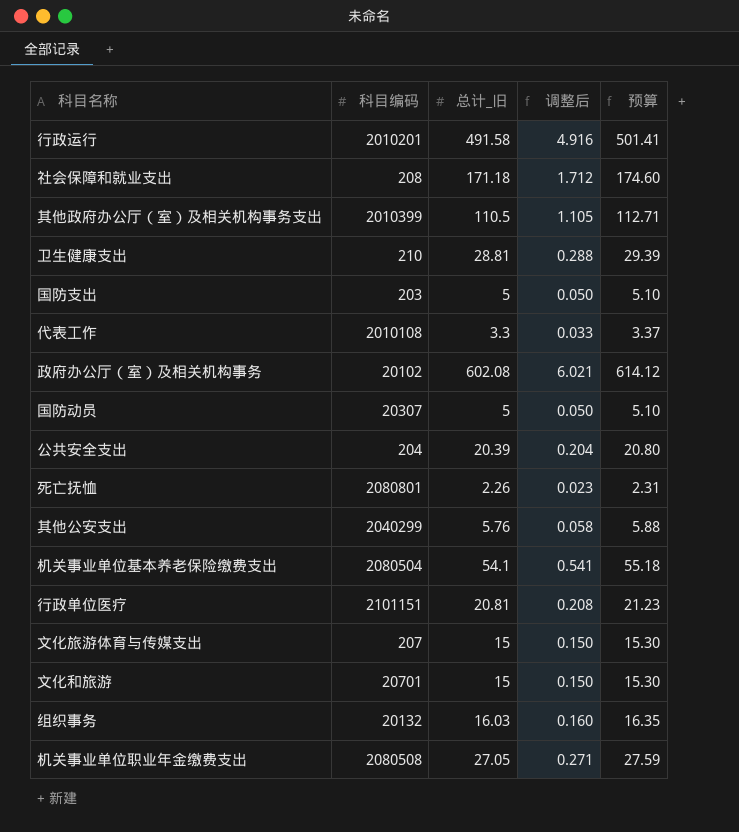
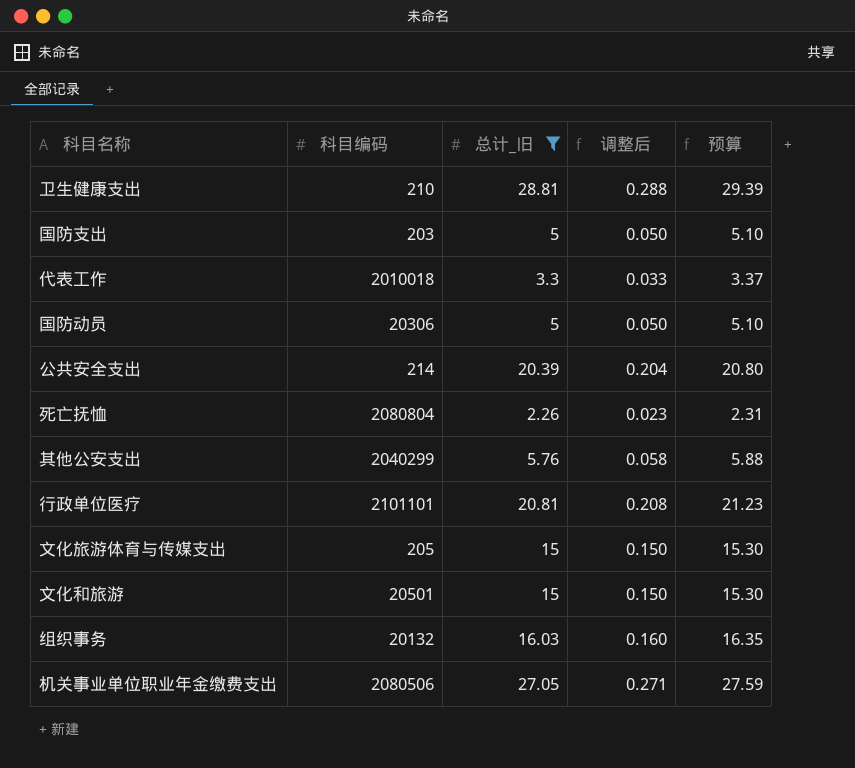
filter: none -> 总计_旧 <= 28.81
代表工作 | 科目编码: 2010108 -> 2010018
国防动员 | 科目编码: 20307 -> 20306
公共安全支出 | 科目编码: 204 -> 214
死亡抚恤 | 科目编码: 2080801 -> 2080804
行政单位医疗 | 科目编码: 2101151 -> 2101101
文化旅游体育与传媒支出 | 科目编码: 207 -> 205
文化和旅游 | 科目编码: 20701 -> 20501
机关事业单位职业年金缴费支出 | 科目编码: 2080508 -> 2080506

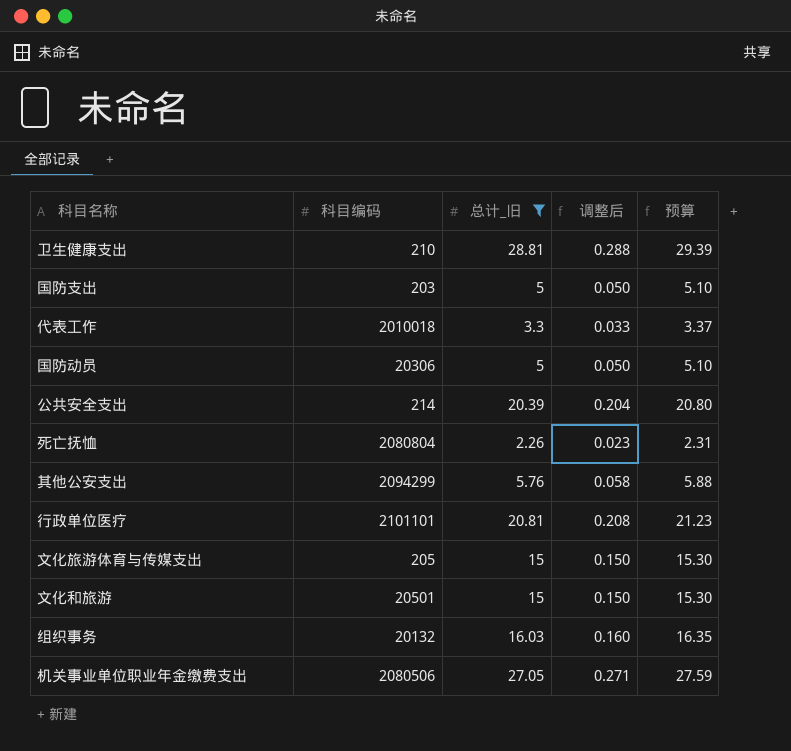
其他公安支出 | 科目编码: 2040299 -> 2094299

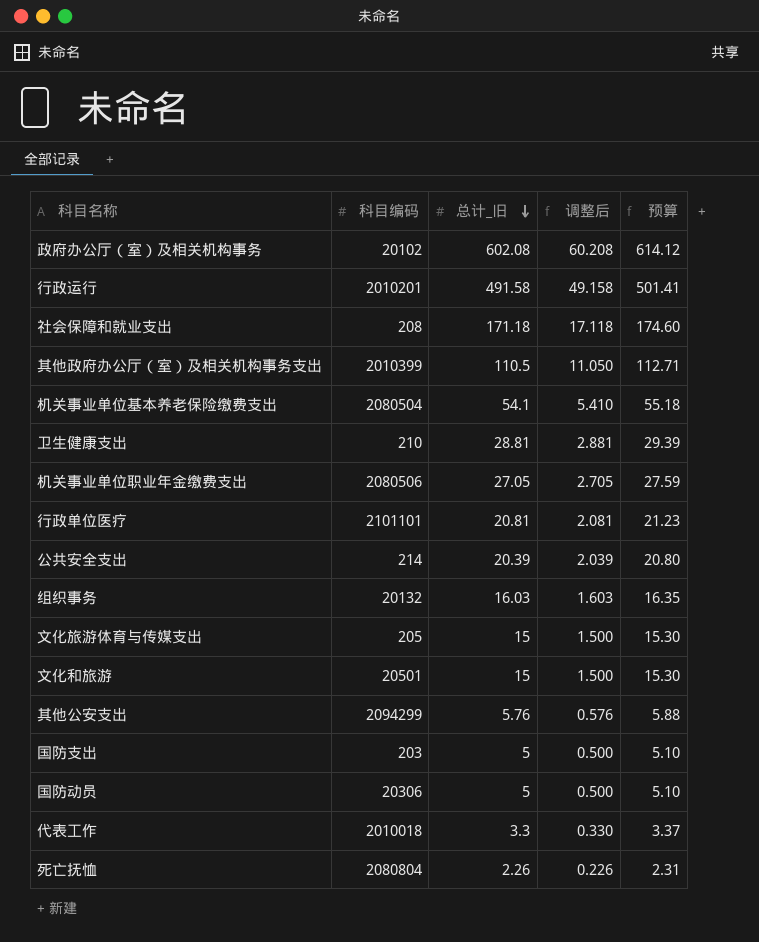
filter: 总计_旧 <= 28.81 -> none
row order: none -> 总计_旧 descending
column 调整后 | formula: [总计_旧] * 0.01 -> [总计_旧] * 0.1

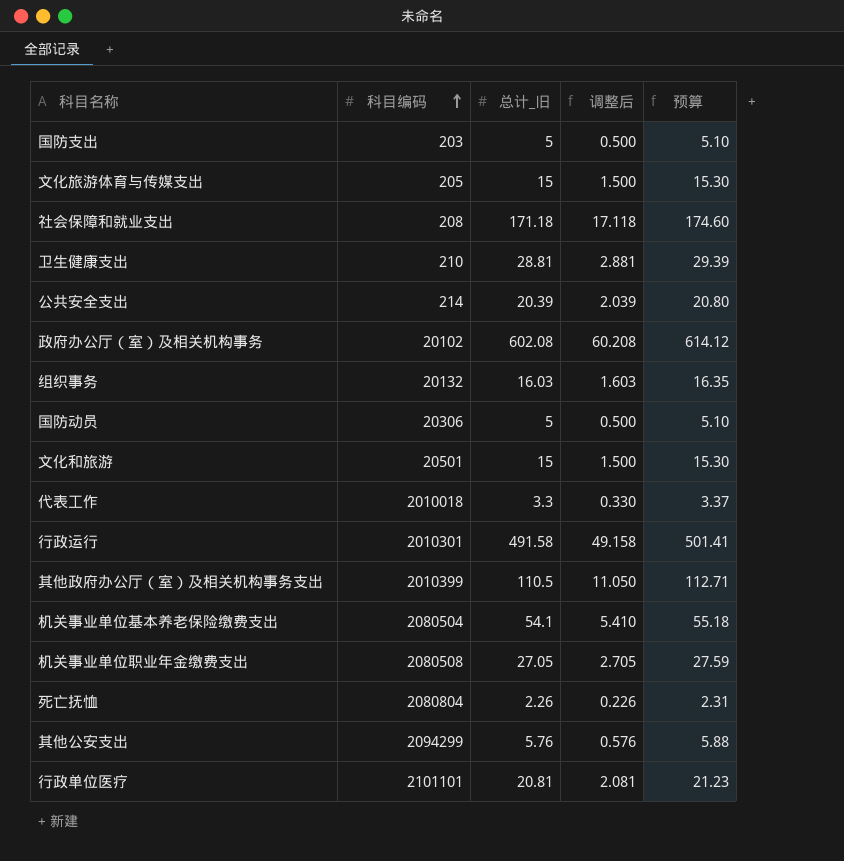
row order: 总计_旧 descending -> 科目编码 ascending
行政运行 | 科目编码: 2010201 -> 2010301
机关事业单位职业年金缴费支出 | 科目编码: 2080506 -> 2080508

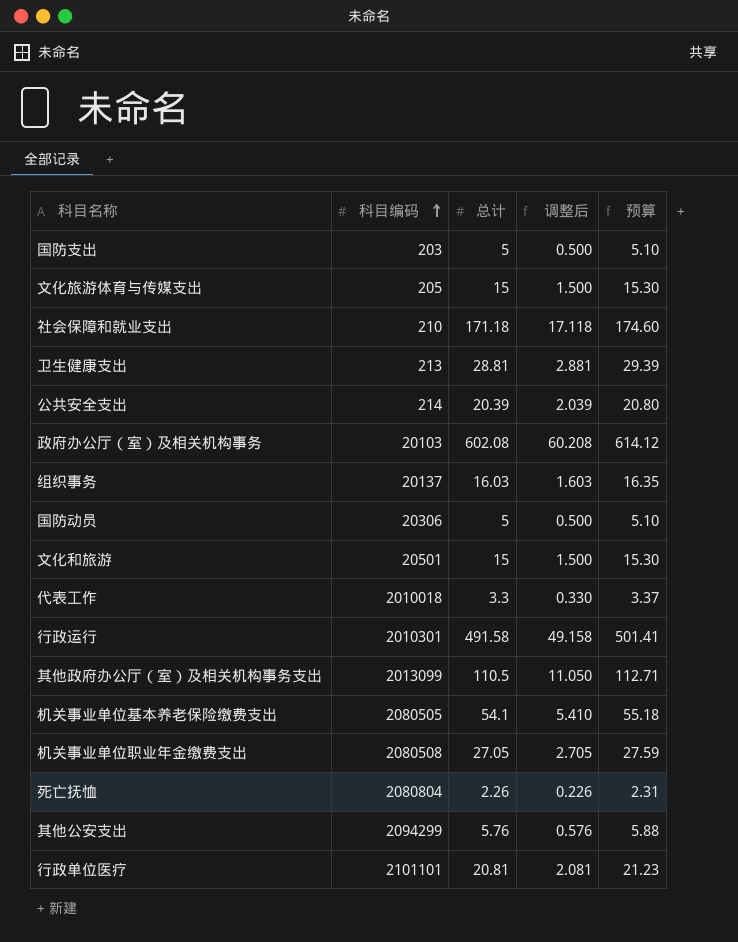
column name: 总计_旧 -> 总计
社会保障和就业支出 | 科目编码: 208 -> 210
卫生健康支出 | 科目编码: 210 -> 213
政府办公厅（室）及相关机构事务 | 科目编码: 20102 -> 20103
组织事务 | 科目编码: 20132 -> 20137
其他政府办公厅（室）及相关机构事务支出 | 科目编码: 2010399 -> 2013099
机关事业单位基本养老保险缴费支出 | 科目编码: 2080504 -> 2080505

